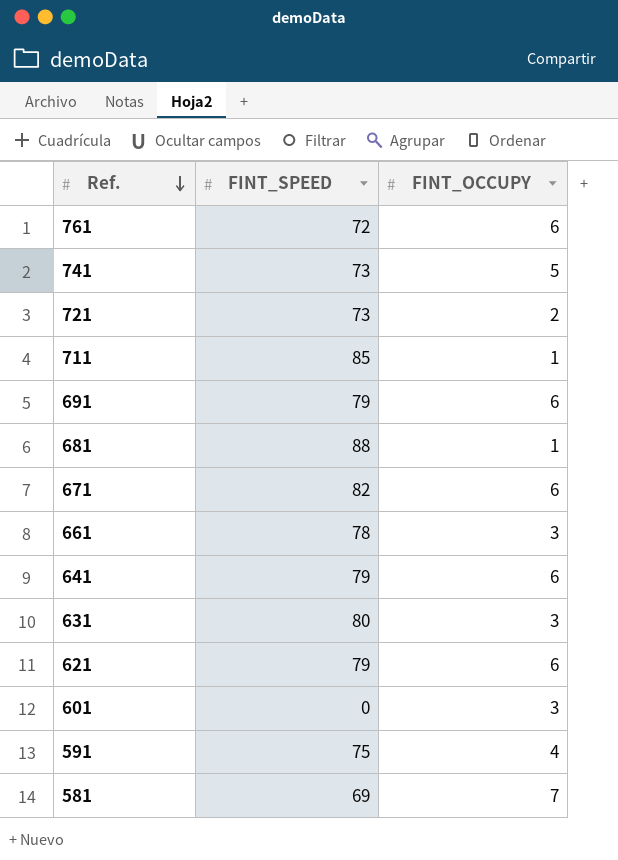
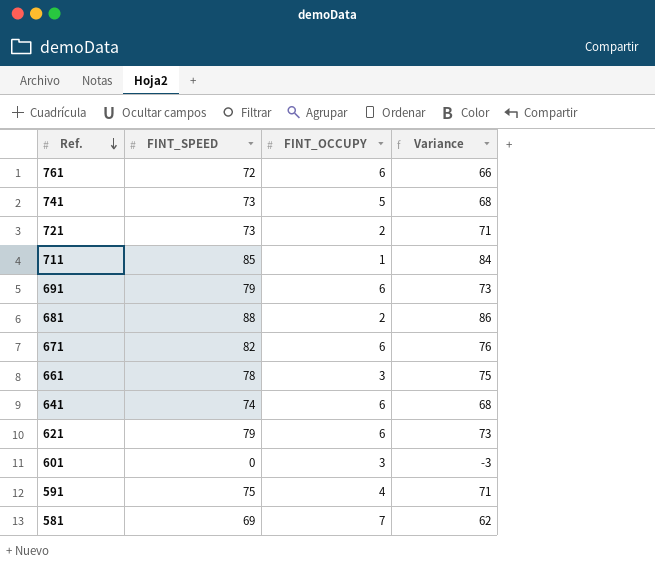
column Variance | formula: none -> [FINT_SPEED] - [FINT_OCCUPY]
row 631: 80 | 3 -> none
681 | FINT_OCCUPY: 1 -> 2
641 | FINT_SPEED: 79 -> 74

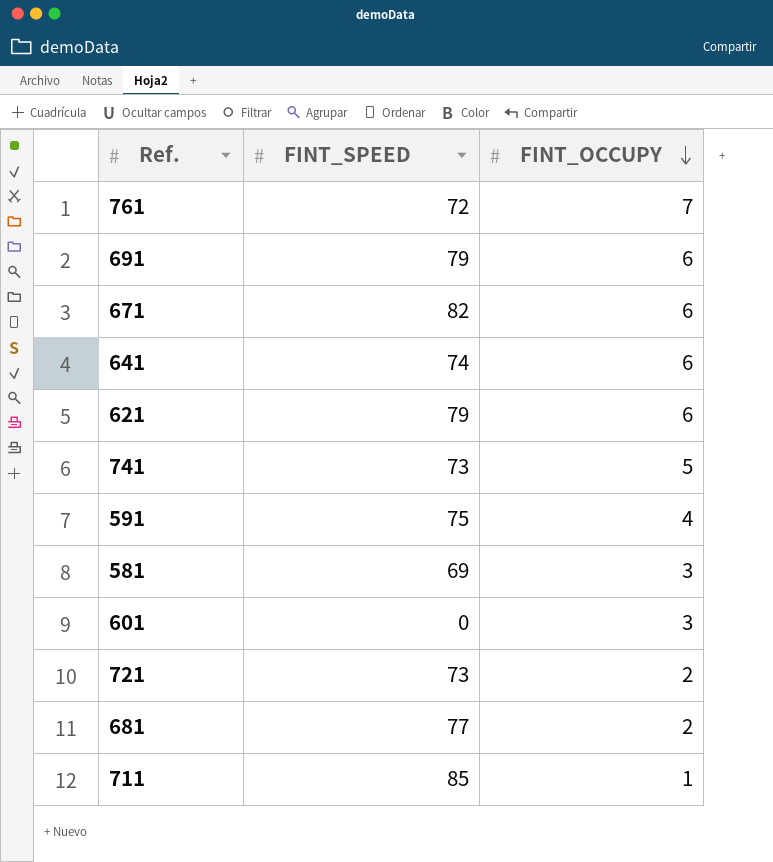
row order: Ref. descending -> FINT_OCCUPY descending
column Variance | formula: [FINT_SPEED] - [FINT_OCCUPY] -> none
row 661: 78 | 3 | 75 -> none
761 | FINT_OCCUPY: 6 -> 7
581 | FINT_OCCUPY: 7 -> 3
681 | FINT_SPEED: 88 -> 77

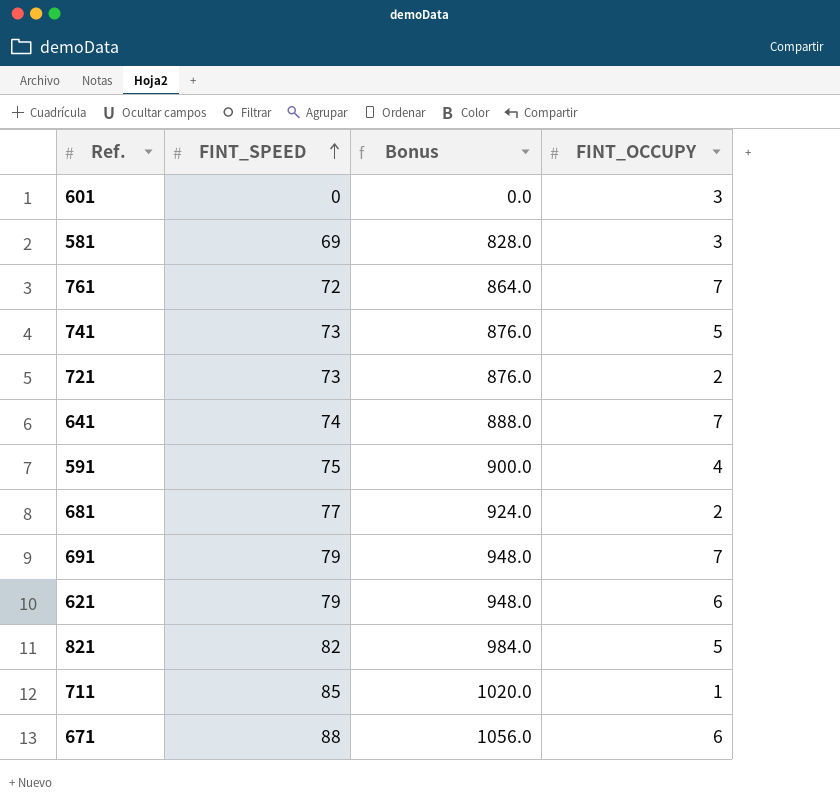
row order: FINT_OCCUPY descending -> FINT_SPEED ascending
column Bonus | formula: none -> [FINT_SPEED] * 12
641 | FINT_OCCUPY: 6 -> 7
691 | FINT_OCCUPY: 6 -> 7
row 821: none -> 82 | 984.0 | 5
671 | FINT_SPEED: 82 -> 88

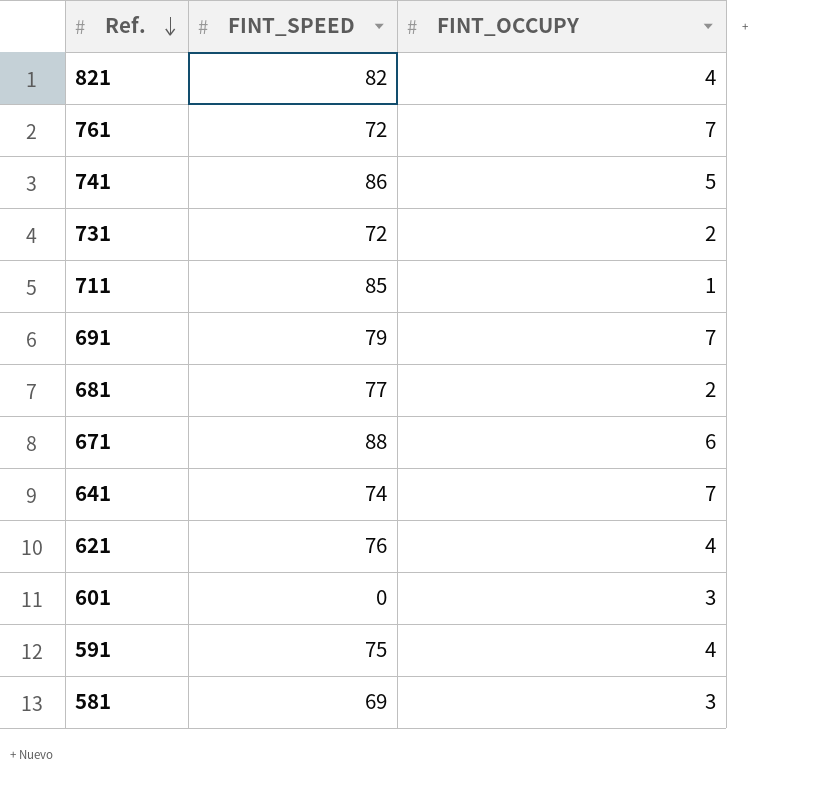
row order: FINT_SPEED ascending -> Ref. descending
column Bonus | formula: [FINT_SPEED] * 12 -> none
row 721: 73 | 876.0 | 2 -> none
821 | FINT_OCCUPY: 5 -> 4
741 | FINT_SPEED: 73 -> 86
row 731: none -> 72 | 2
621 | FINT_SPEED: 79 -> 76
621 | FINT_OCCUPY: 6 -> 4

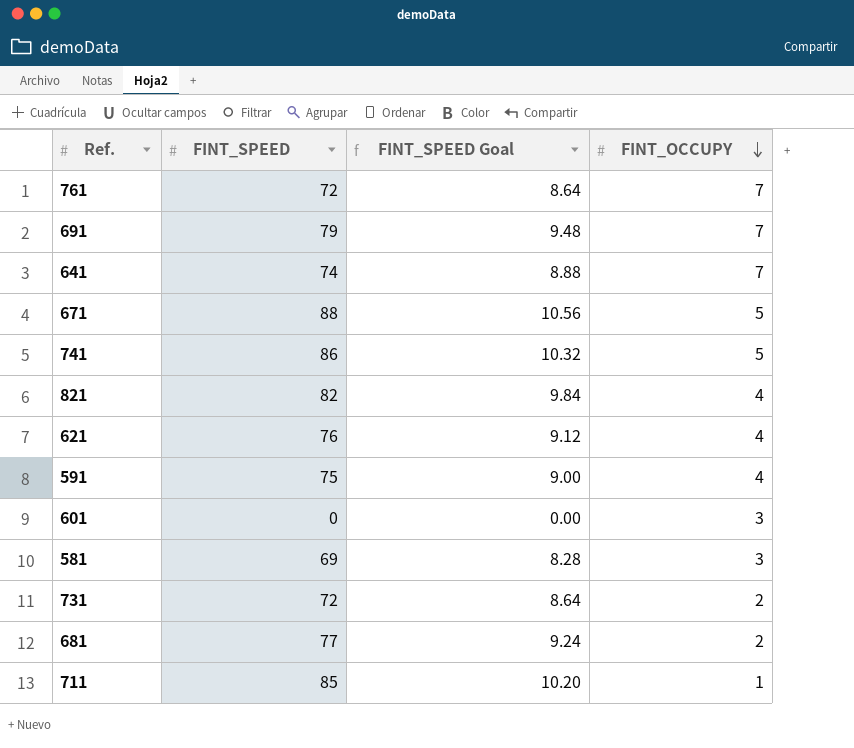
row order: Ref. descending -> FINT_OCCUPY descending
column FINT_SPEED Goal | formula: none -> [FINT_SPEED] * 0.12
671 | FINT_OCCUPY: 6 -> 5

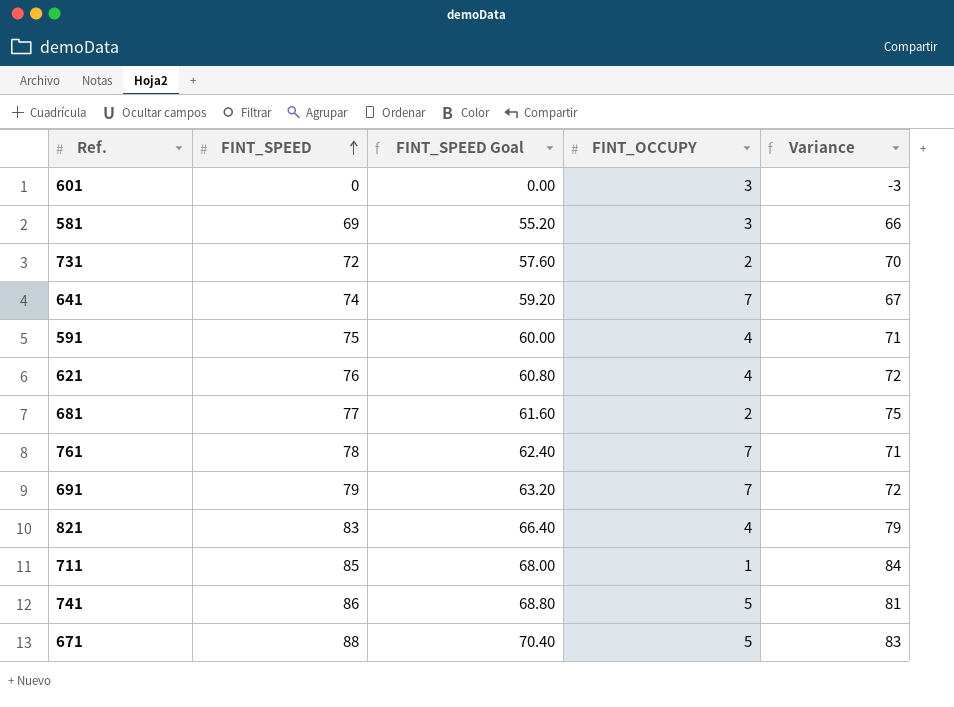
row order: FINT_OCCUPY descending -> FINT_SPEED ascending
column FINT_SPEED Goal | formula: [FINT_SPEED] * 0.12 -> [FINT_SPEED] * 0.8
column Variance | formula: none -> [FINT_SPEED] - [FINT_OCCUPY]
761 | FINT_SPEED: 72 -> 78
821 | FINT_SPEED: 82 -> 83

